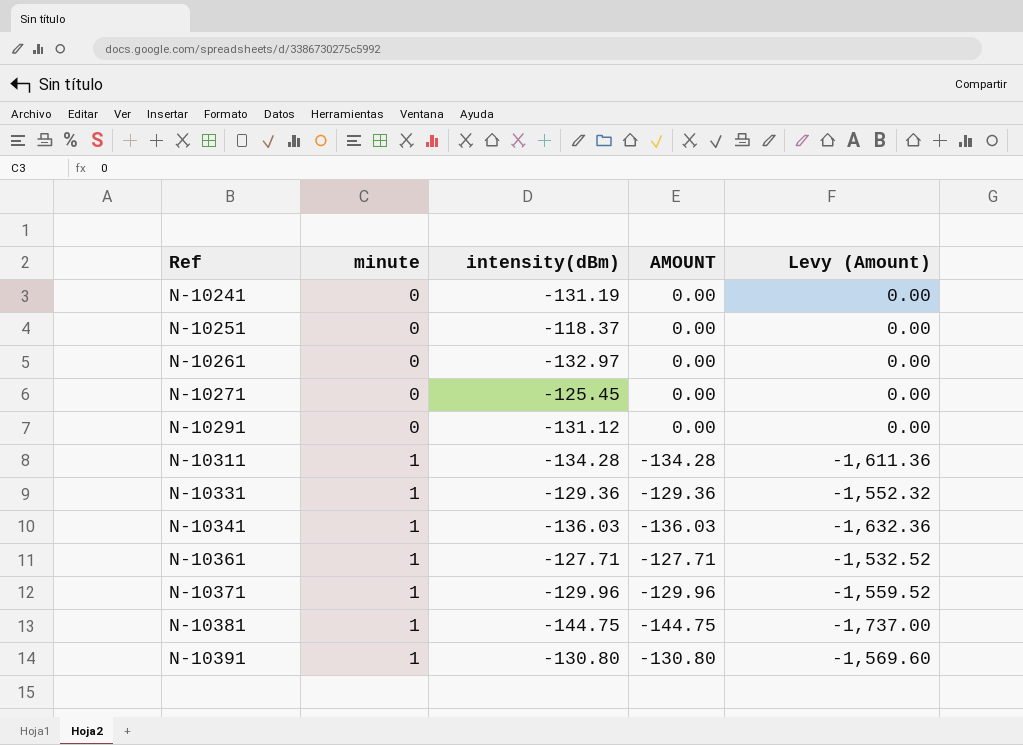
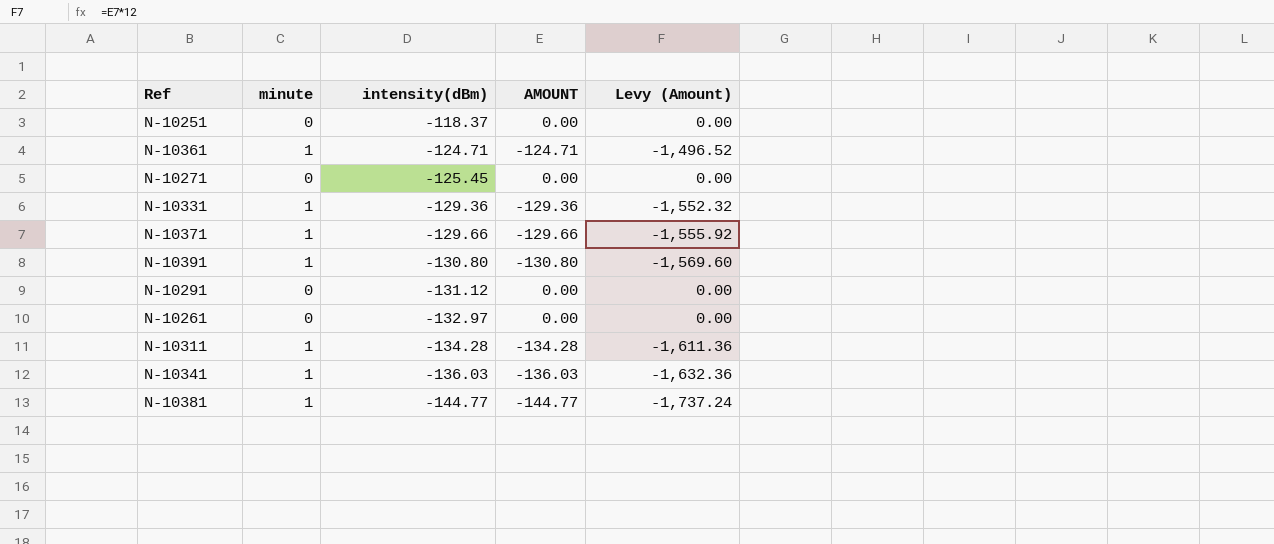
row order: Ref ascending -> intensity(dBm) descending
row N-10241: 0 | -131.19 | 0.00 | 0.00 -> none
N-10361 | intensity(dBm): -127.71 -> -124.71
N-10361 | AMOUNT: -127.71 -> -124.71
N-10361 | Levy (Amount): -1,532.52 -> -1,496.52
N-10371 | intensity(dBm): -129.96 -> -129.66
N-10371 | AMOUNT: -129.96 -> -129.66
N-10371 | Levy (Amount): -1,559.52 -> -1,555.92
N-10381 | intensity(dBm): -144.75 -> -144.77
N-10381 | AMOUNT: -144.75 -> -144.77
N-10381 | Levy (Amount): -1,737.00 -> -1,737.24

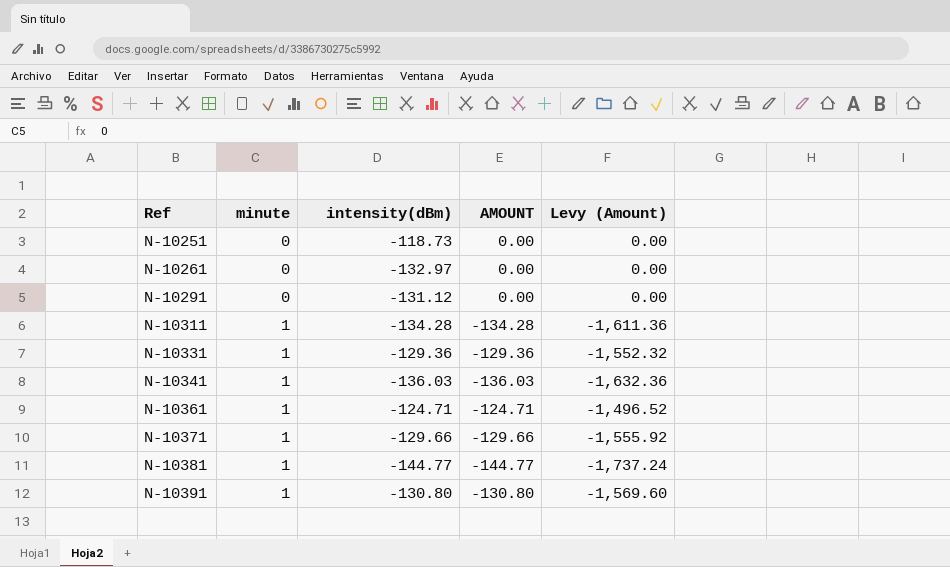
row order: intensity(dBm) descending -> Ref ascending
row N-10271: 0 | -125.45 | 0.00 | 0.00 -> none
N-10251 | intensity(dBm): -118.37 -> -118.73

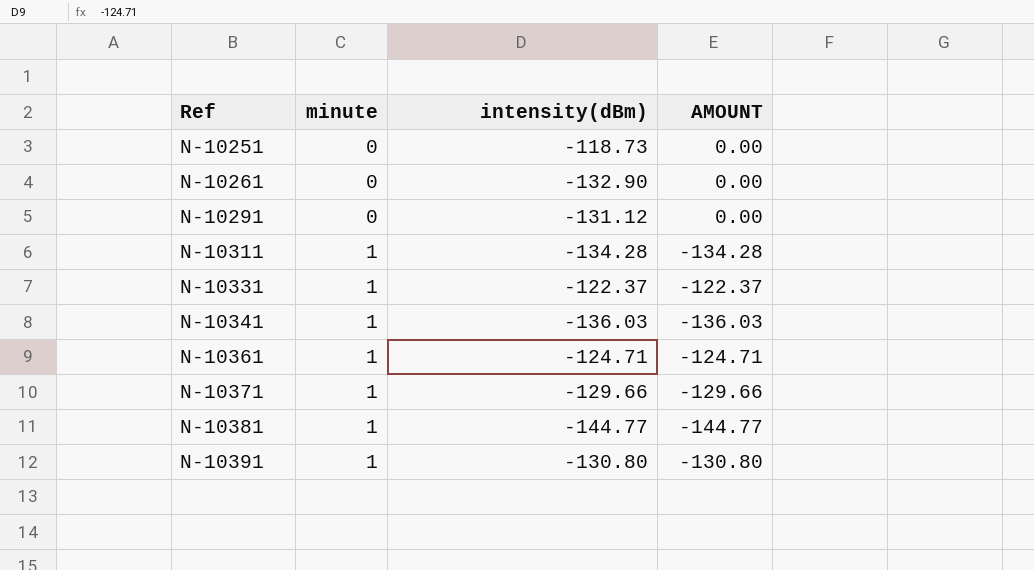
column Levy (Amount) | formula: [AMOUNT] * 12 -> none
N-10261 | intensity(dBm): -132.97 -> -132.90
N-10331 | intensity(dBm): -129.36 -> -122.37
N-10331 | AMOUNT: -129.36 -> -122.37

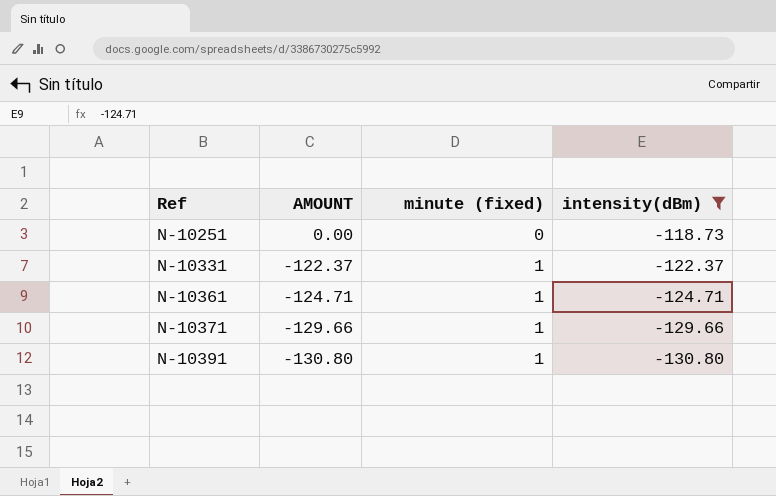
filter: none -> intensity(dBm) >= -130.80
column AMOUNT | position: 4 -> 2
column name: minute -> minute (fixed)

